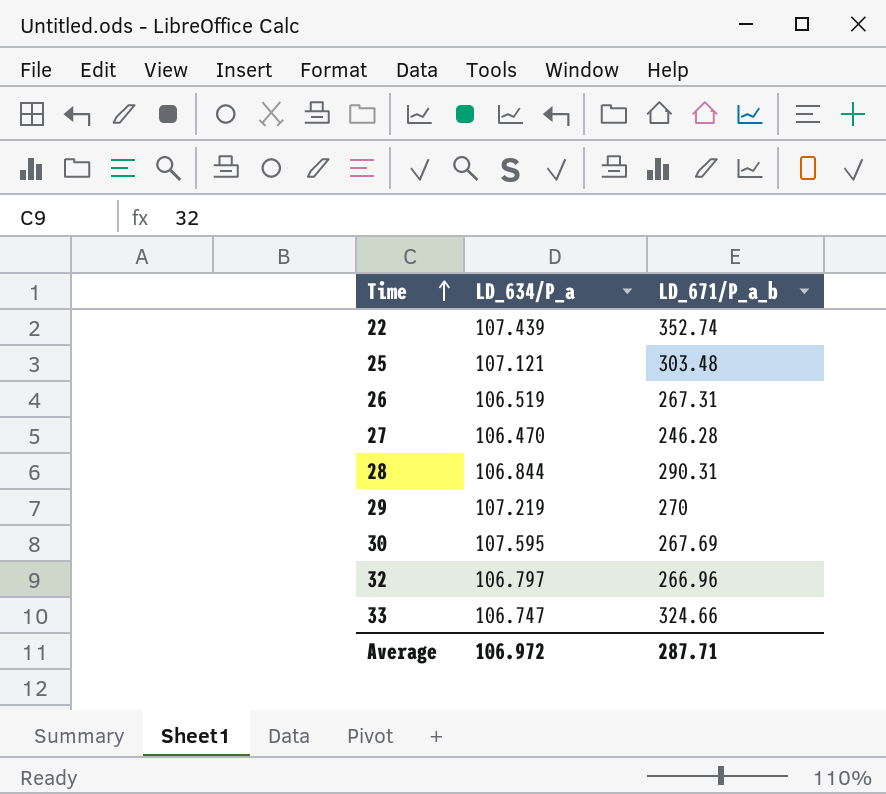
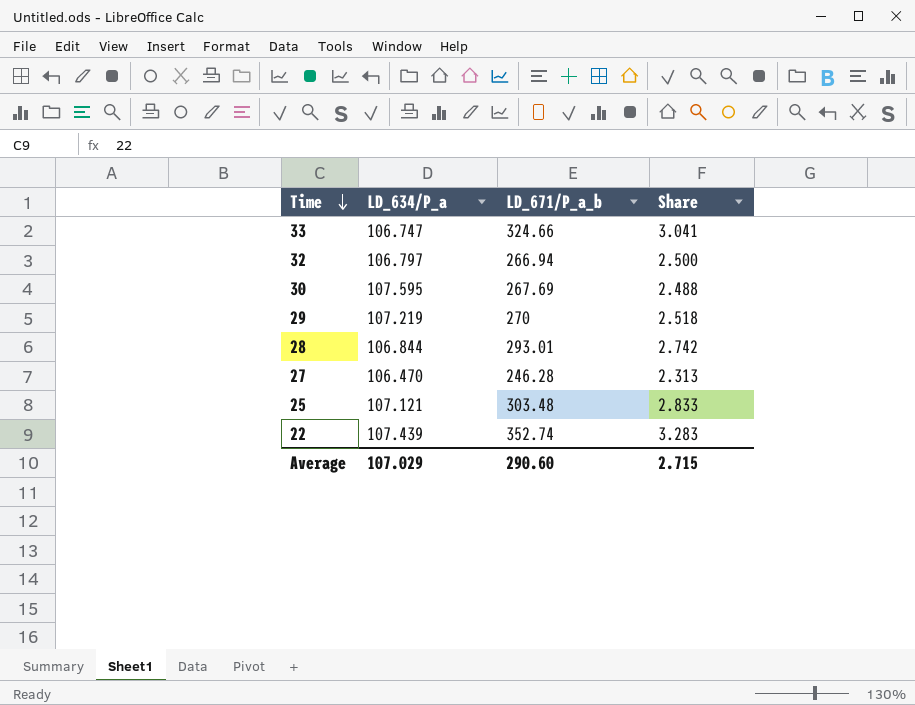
row order: Time ascending -> Time descending
column Share | formula: none -> [LD_671/P_a_b] / [LD_634/P_a]
row 26: 106.519 | 267.31 -> none
32 | LD_671/P_a_b: 266.96 -> 266.94
28 | LD_671/P_a_b: 290.31 -> 293.01
Average | LD_634/P_a: 106.972 -> 107.029
Average | LD_671/P_a_b: 287.71 -> 290.60

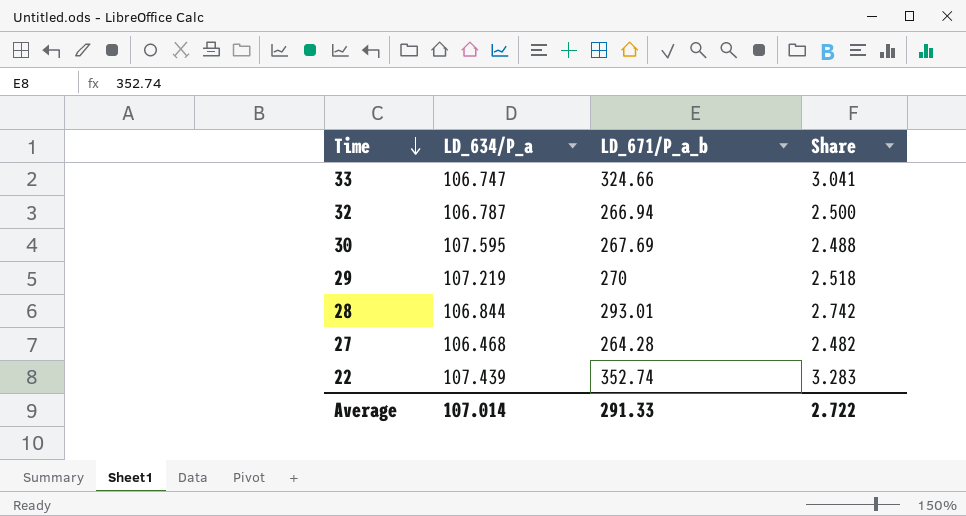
row 25: 107.121 | 303.48 | 2.833 -> none
32 | LD_634/P_a: 106.797 -> 106.787
27 | LD_634/P_a: 106.470 -> 106.468
27 | LD_671/P_a_b: 246.28 -> 264.28
27 | Share: 2.313 -> 2.482
Average | LD_634/P_a: 107.029 -> 107.014
Average | LD_671/P_a_b: 290.60 -> 291.33
Average | Share: 2.715 -> 2.722

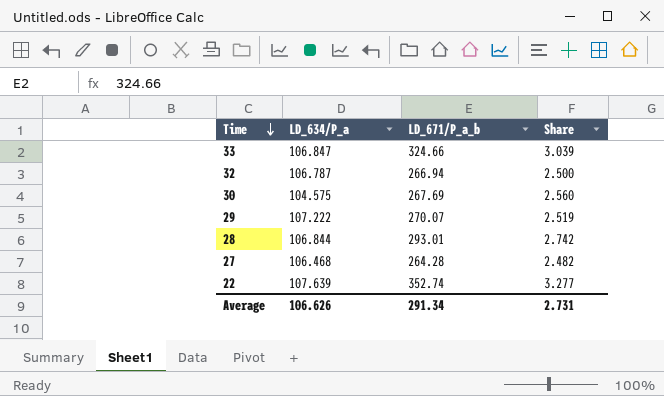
33 | LD_634/P_a: 106.747 -> 106.847
33 | Share: 3.041 -> 3.039
30 | LD_634/P_a: 107.595 -> 104.575
30 | Share: 2.488 -> 2.560
29 | LD_634/P_a: 107.219 -> 107.222
29 | LD_671/P_a_b: 270 -> 270.07
29 | Share: 2.518 -> 2.519
22 | LD_634/P_a: 107.439 -> 107.639
22 | Share: 3.283 -> 3.277
Average | LD_634/P_a: 107.014 -> 106.626
Average | LD_671/P_a_b: 291.33 -> 291.34
Average | Share: 2.722 -> 2.731

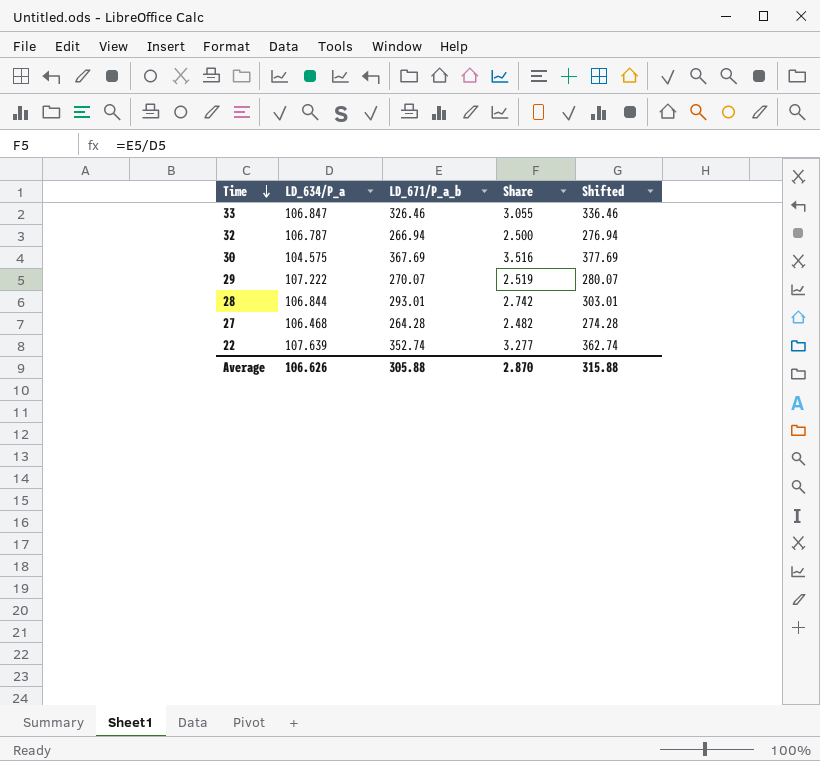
column Shifted | formula: none -> [LD_671/P_a_b] + 10
33 | LD_671/P_a_b: 324.66 -> 326.46
33 | Share: 3.039 -> 3.055
30 | LD_671/P_a_b: 267.69 -> 367.69
30 | Share: 2.560 -> 3.516
Average | LD_671/P_a_b: 291.34 -> 305.88
Average | Share: 2.731 -> 2.870

